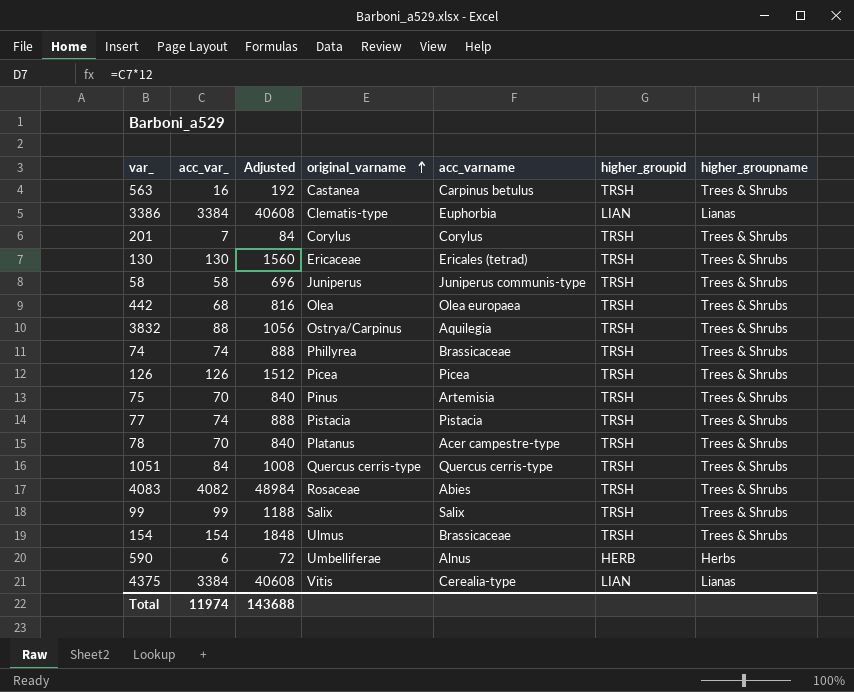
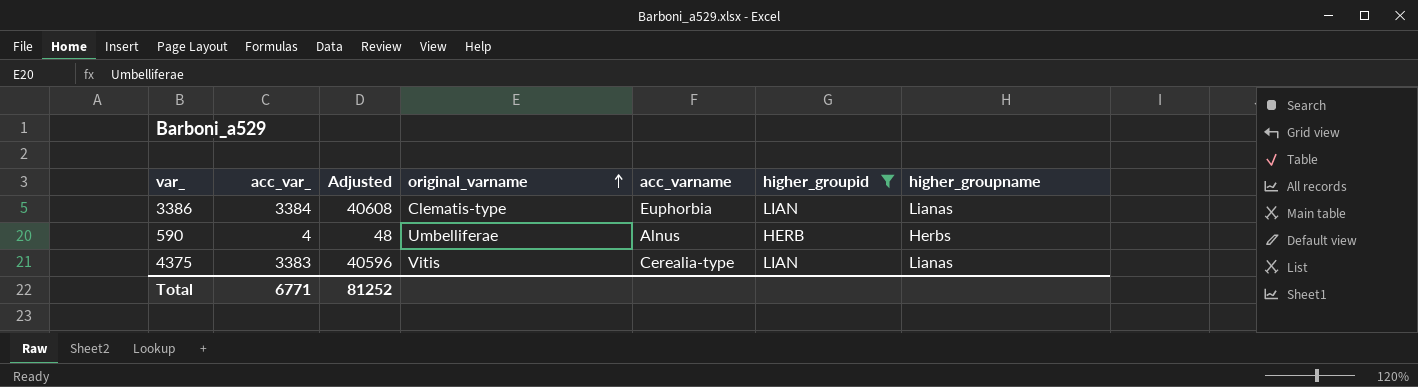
filter: none -> higher_groupid != TRSH
590 | acc_var_: 6 -> 4
590 | Adjusted: 72 -> 48
4375 | acc_var_: 3384 -> 3383
4375 | Adjusted: 40608 -> 40596
Total | acc_var_: 11974 -> 6771
Total | Adjusted: 143688 -> 81252

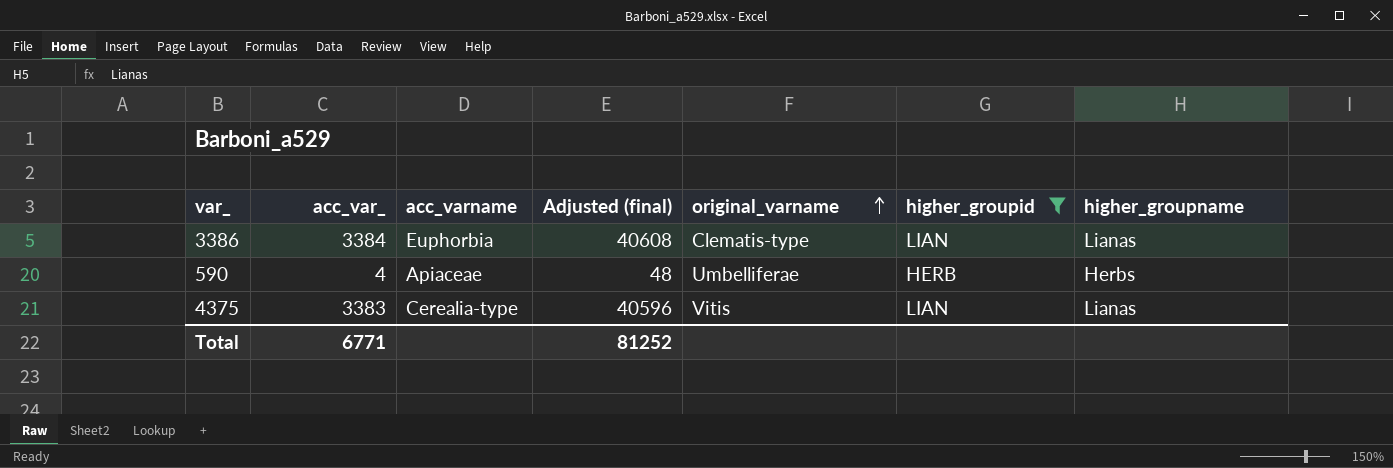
column acc_varname | position: 5 -> 3
column name: Adjusted -> Adjusted (final)
590 | acc_varname: Alnus -> Apiaceae

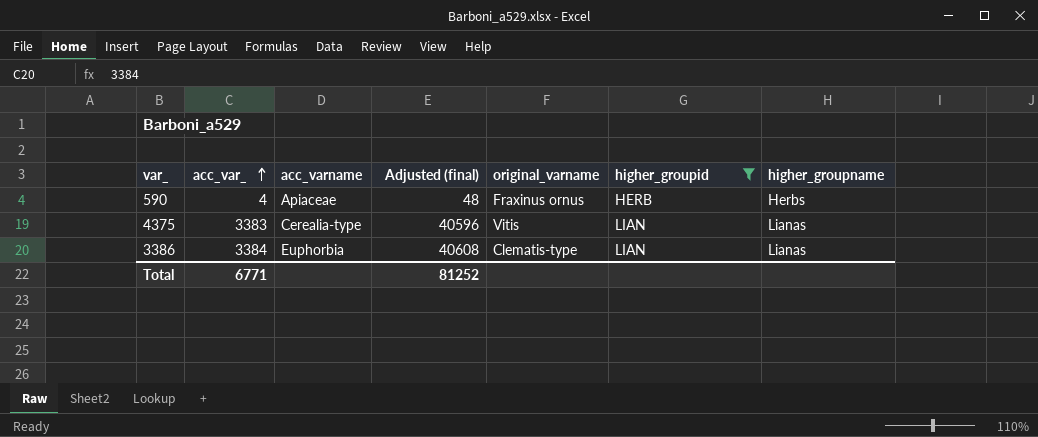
row order: original_varname ascending -> acc_var_ ascending
590 | original_varname: Umbelliferae -> Fraxinus ornus

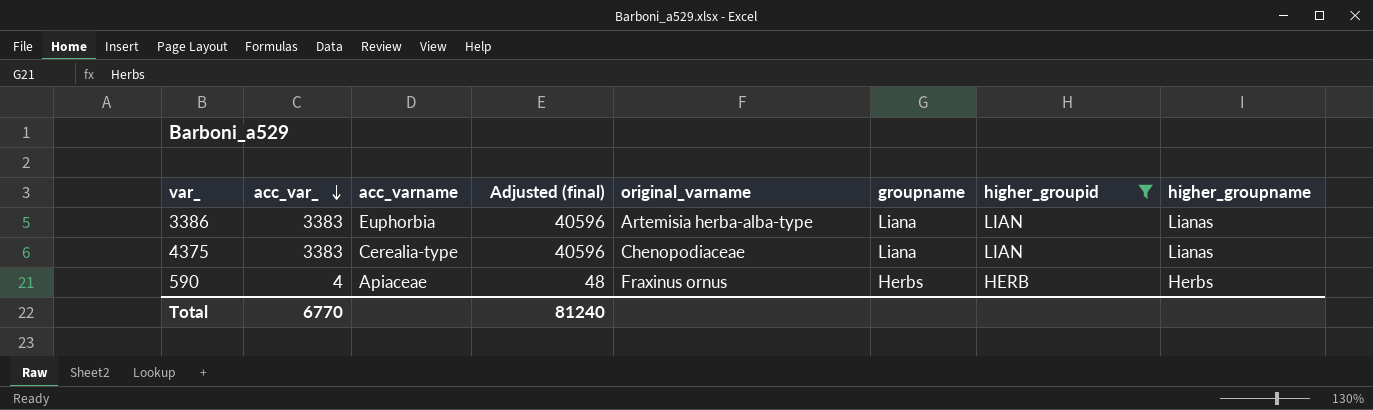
row order: acc_var_ ascending -> acc_var_ descending
column groupname | position: none -> 6
3386 | acc_var_: 3384 -> 3383
3386 | Adjusted (final): 40608 -> 40596
3386 | original_varname: Clematis-type -> Artemisia herba-alba-type
4375 | original_varname: Vitis -> Chenopodiaceae
Total | acc_var_: 6771 -> 6770
Total | Adjusted (final): 81252 -> 81240

